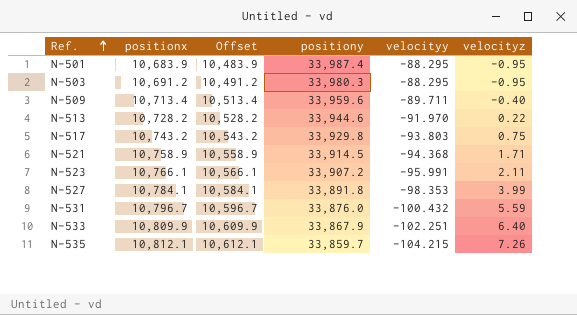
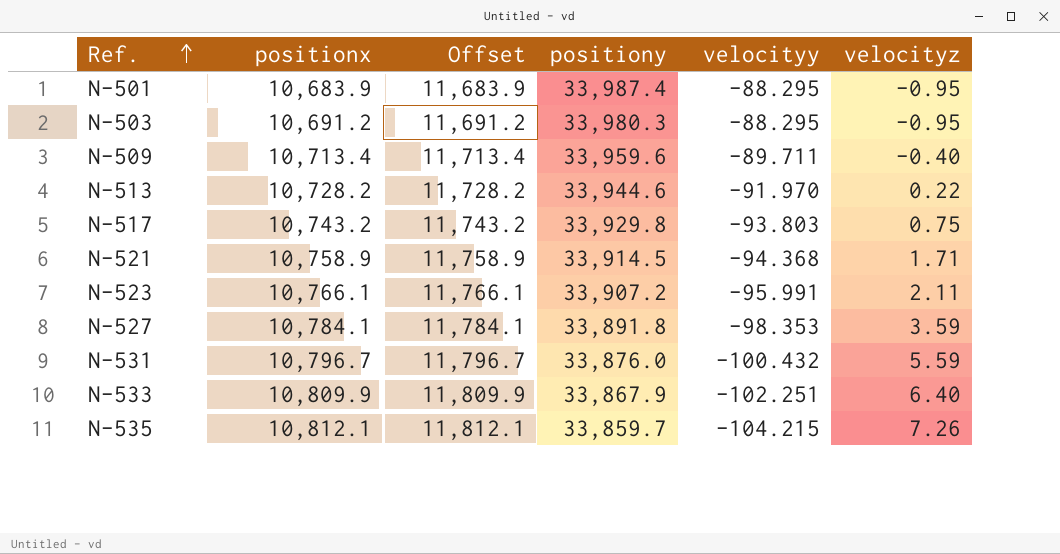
column Offset | formula: [positionx] - 200 -> [positionx] + 1000
N-527 | velocityz: 3.99 -> 3.59

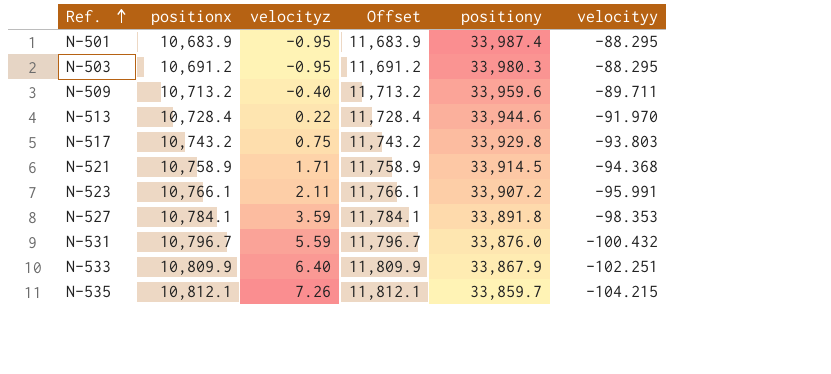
column velocityz | position: 6 -> 3
N-509 | positionx: 10,713.4 -> 10,713.2
N-509 | Offset: 11,713.4 -> 11,713.2
N-513 | positionx: 10,728.2 -> 10,728.4
N-513 | Offset: 11,728.2 -> 11,728.4

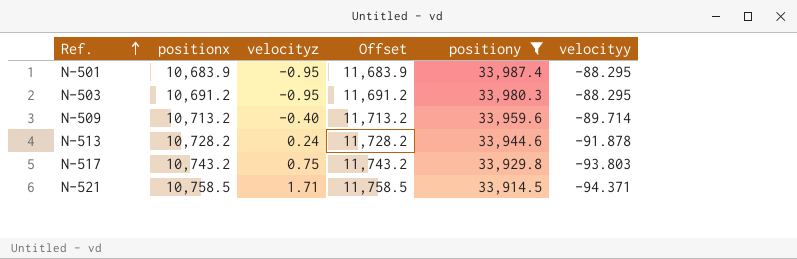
filter: none -> positiony >= 33,914.5
N-509 | velocityy: -89.711 -> -89.714
N-513 | positionx: 10,728.4 -> 10,728.2
N-513 | velocityz: 0.22 -> 0.24
N-513 | Offset: 11,728.4 -> 11,728.2
N-513 | velocityy: -91.970 -> -91.878
N-521 | positionx: 10,758.9 -> 10,758.5
N-521 | Offset: 11,758.9 -> 11,758.5
N-521 | velocityy: -94.368 -> -94.371

